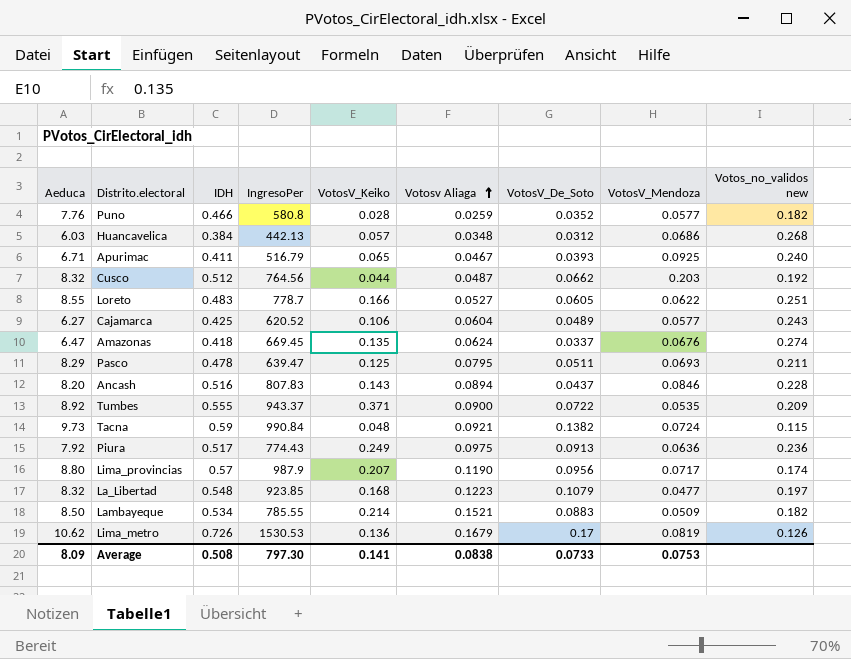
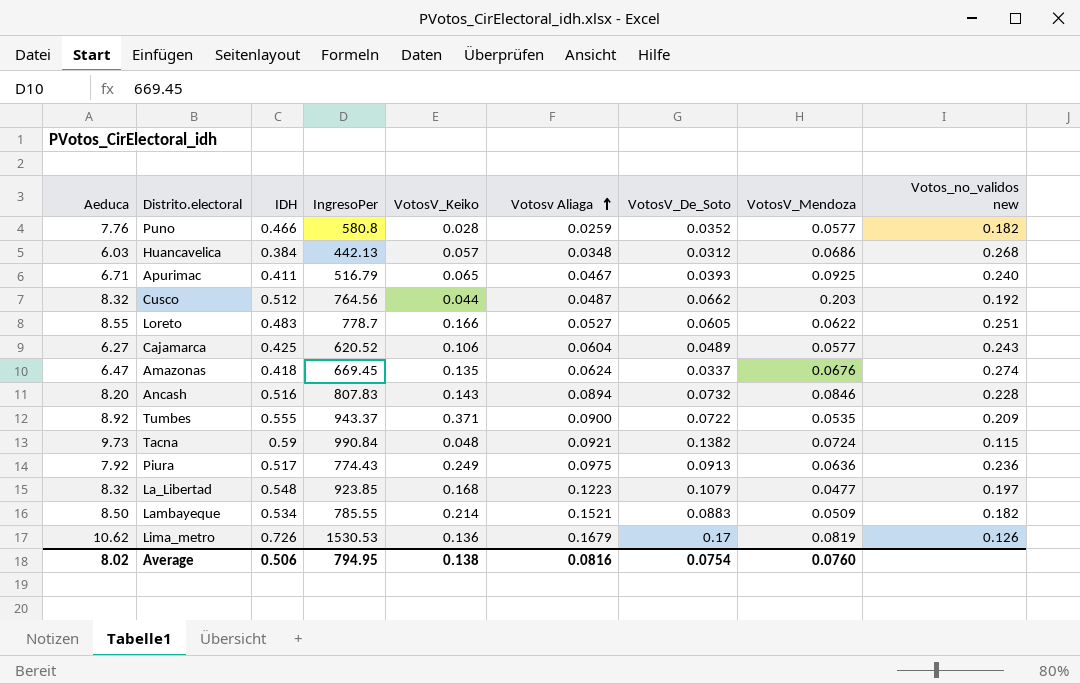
row Pasco: 8.29 | 0.478 | 639.47 | 0.125 | 0.0795 | 0.0511 | 0.0693 | 0.211 -> none
row Lima_provincias: 8.80 | 0.57 | 987.9 | 0.207 | 0.1190 | 0.0956 | 0.0717 | 0.174 -> none
Ancash | VotosV_De_Soto: 0.0437 -> 0.0732
Average | Aeduca: 8.09 -> 8.02
Average | IDH: 0.508 -> 0.506
Average | IngresoPer: 797.30 -> 794.95
Average | VotosV_Keiko: 0.141 -> 0.138
Average | Votosv Aliaga: 0.0838 -> 0.0816
Average | VotosV_De_Soto: 0.0733 -> 0.0754
Average | VotosV_Mendoza: 0.0753 -> 0.0760

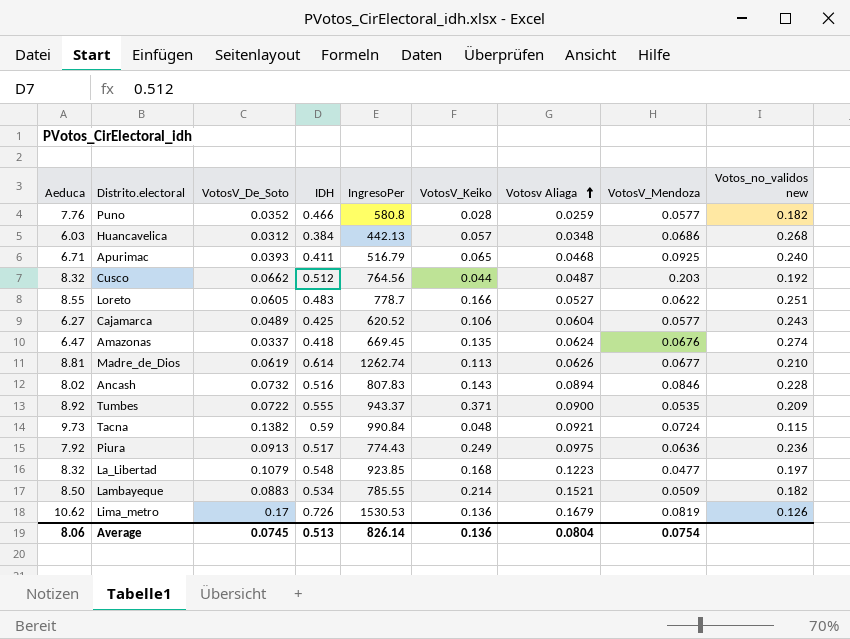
column VotosV_De_Soto | position: 7 -> 3
Apurimac | Votosv Aliaga: 0.0467 -> 0.0468
row Madre_de_Dios: none -> 8.81 | 0.0619 | 0.614 | 1262.74 | 0.113 | 0.0626 | 0.0677 | 0.210
Ancash | Aeduca: 8.20 -> 8.02
Average | Aeduca: 8.02 -> 8.06
Average | VotosV_De_Soto: 0.0754 -> 0.0745
Average | IDH: 0.506 -> 0.513
Average | IngresoPer: 794.95 -> 826.14
Average | VotosV_Keiko: 0.138 -> 0.136
Average | Votosv Aliaga: 0.0816 -> 0.0804
Average | VotosV_Mendoza: 0.0760 -> 0.0754

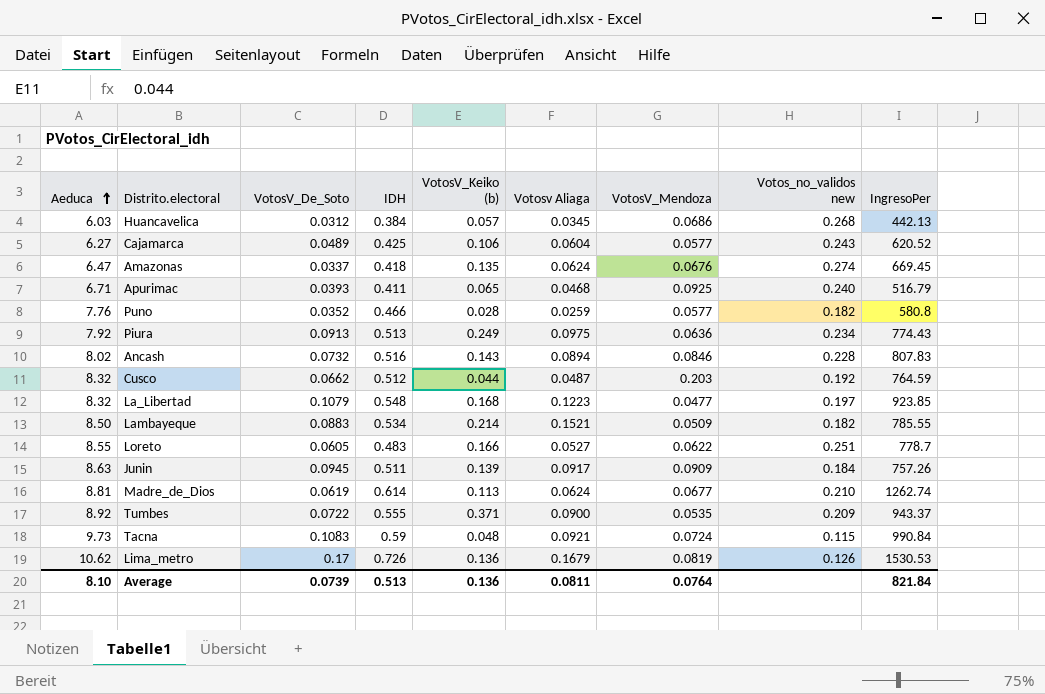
row order: Votosv Aliaga ascending -> Aeduca ascending
column name: VotosV_Keiko -> VotosV_Keiko (b)
column IngresoPer | position: 5 -> 9
Huancavelica | Votosv Aliaga: 0.0348 -> 0.0345
Piura | IDH: 0.517 -> 0.513
Piura | Votos_no_validos new: 0.236 -> 0.234
Cusco | IngresoPer: 764.56 -> 764.59
row Junin: none -> 8.63 | 0.0945 | 0.511 | 0.139 | 0.0917 | 0.0909 | 0.184 | 757.26
Madre_de_Dios | Votosv Aliaga: 0.0626 -> 0.0624
Tacna | VotosV_De_Soto: 0.1382 -> 0.1083
Average | Aeduca: 8.06 -> 8.10
Average | VotosV_De_Soto: 0.0745 -> 0.0739
Average | Votosv Aliaga: 0.0804 -> 0.0811
Average | VotosV_Mendoza: 0.0754 -> 0.0764
Average | IngresoPer: 826.14 -> 821.84

